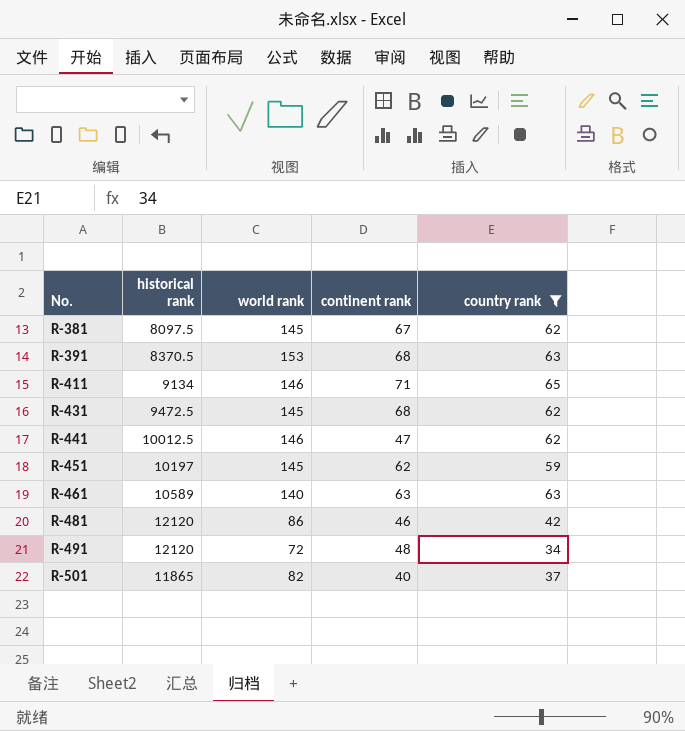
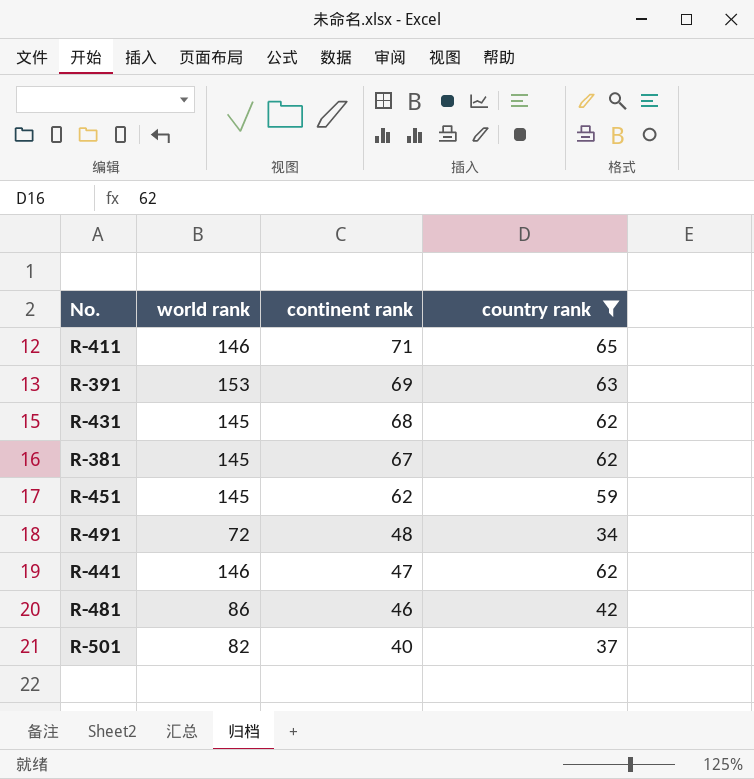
row order: No. ascending -> continent rank descending
column historical rank | position: 2 -> none
row R-461: 10589 | 140 | 63 | 63 -> none
R-391 | continent rank: 68 -> 69

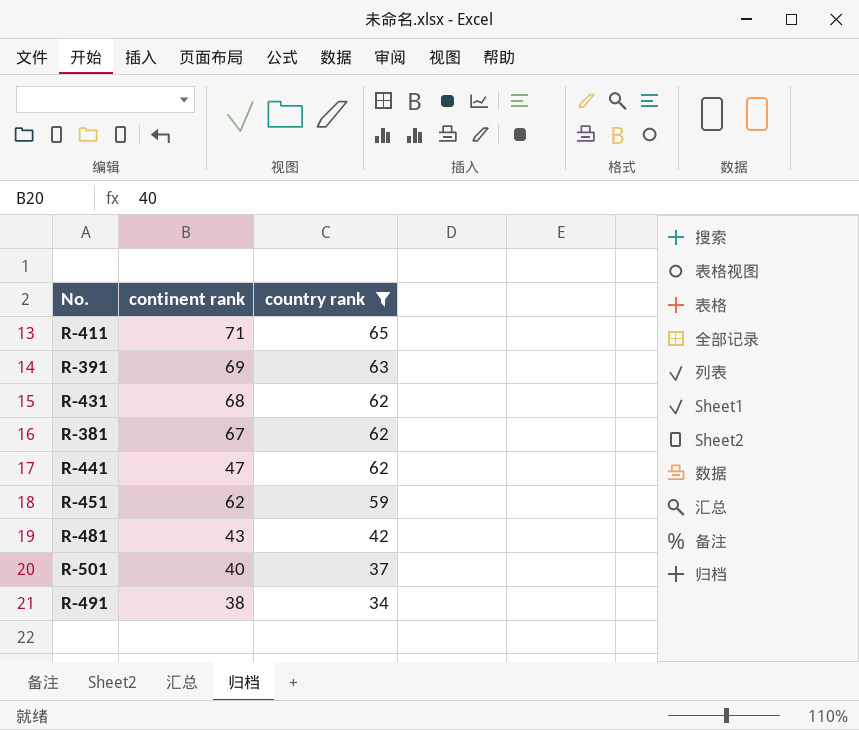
row order: continent rank descending -> country rank descending
column world rank | position: 2 -> none
R-481 | continent rank: 46 -> 43
R-491 | continent rank: 48 -> 38

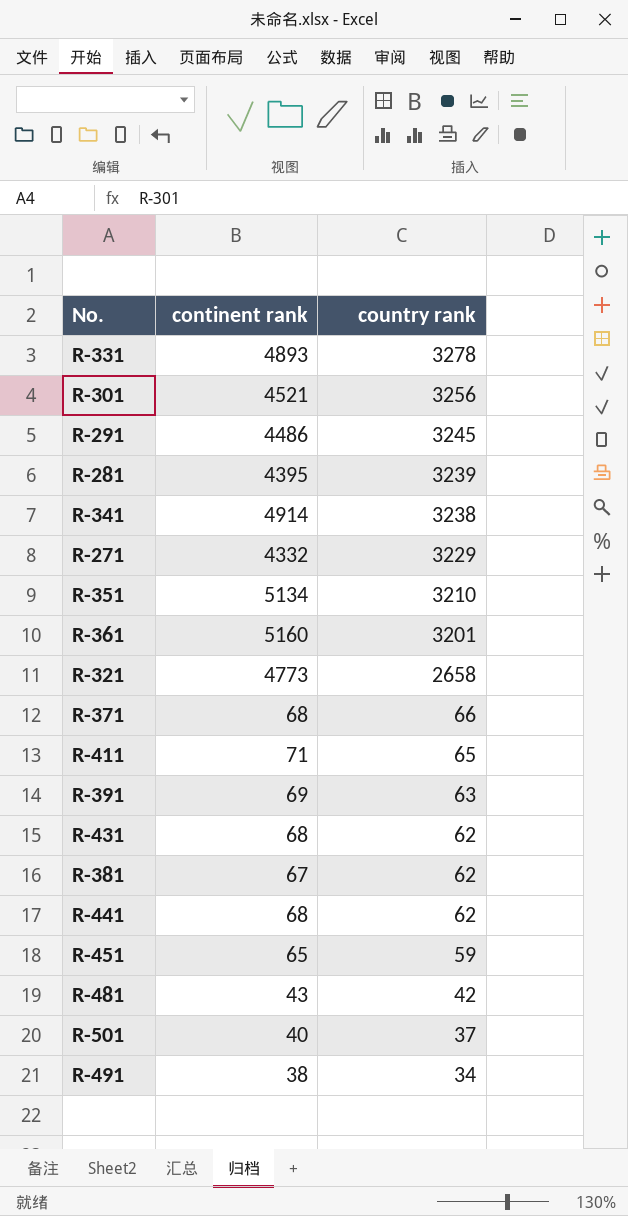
filter: country rank <= 65 -> none
R-441 | continent rank: 47 -> 68
R-451 | continent rank: 62 -> 65

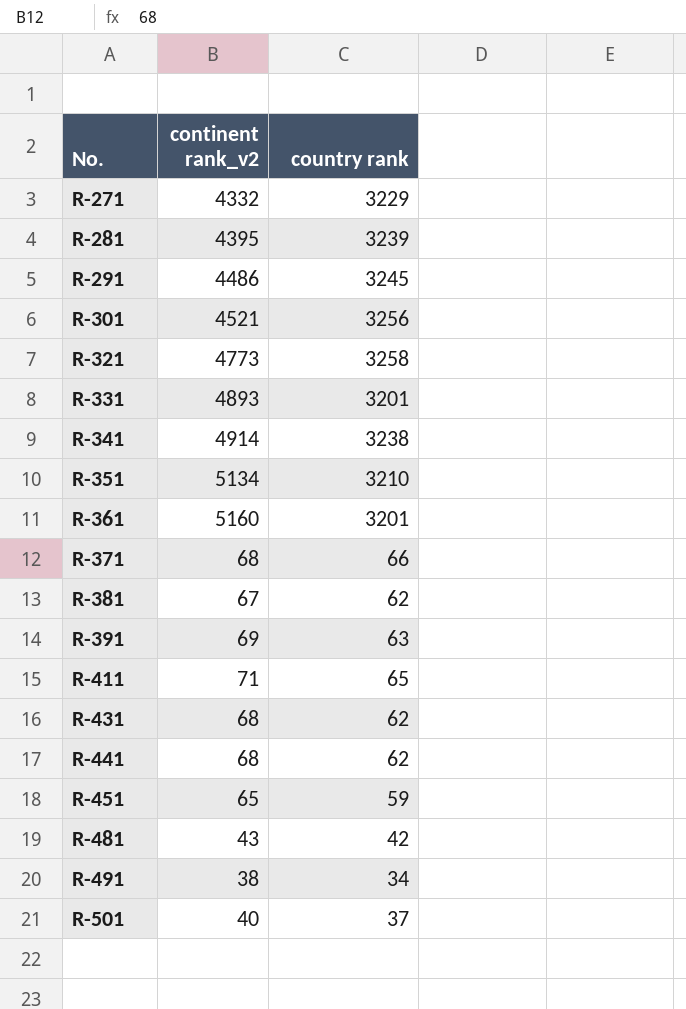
row order: country rank descending -> No. ascending
column name: continent rank -> continent rank_v2
R-321 | country rank: 2658 -> 3258
R-331 | country rank: 3278 -> 3201

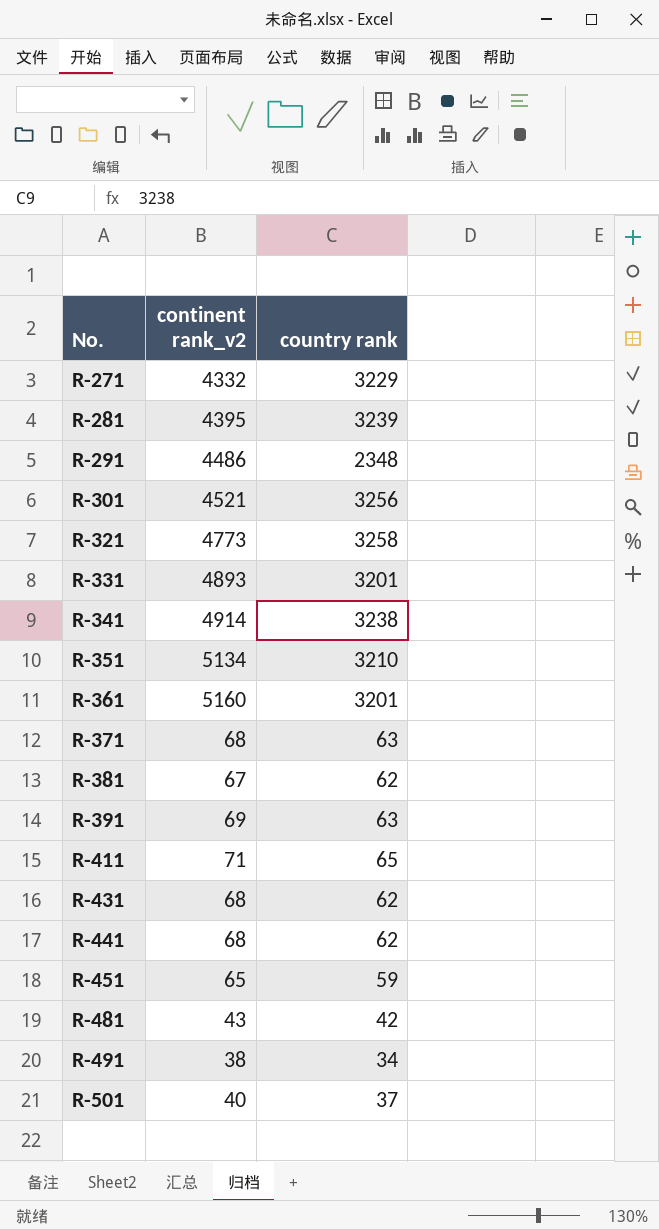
R-291 | country rank: 3245 -> 2348
R-371 | country rank: 66 -> 63

